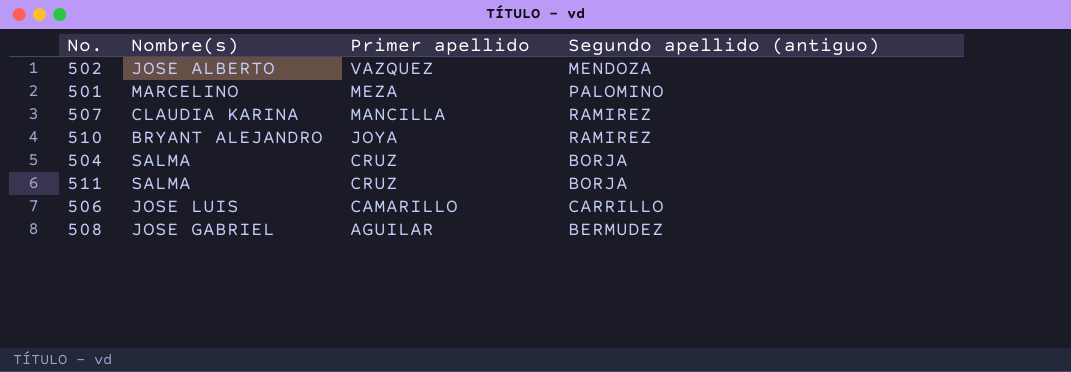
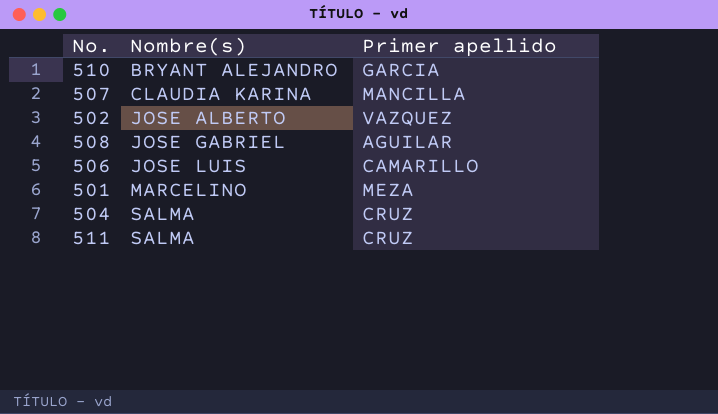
row order: Primer apellido descending -> Nombre(s) ascending
column Segundo apellido (antiguo) | position: 4 -> none
510 | Primer apellido: JOYA -> GARCIA

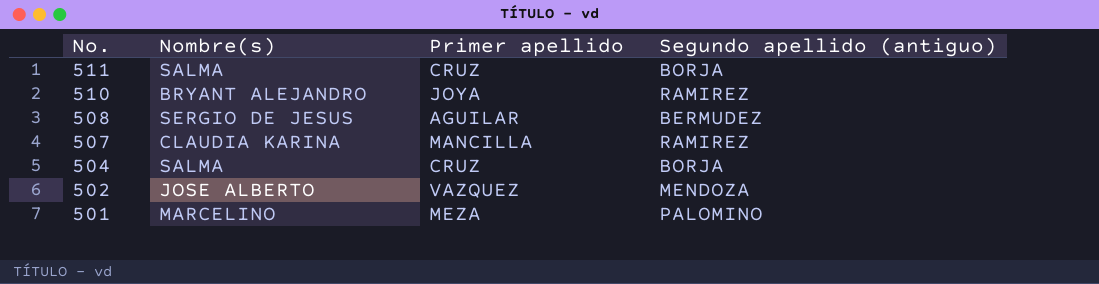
row order: Nombre(s) ascending -> No. descending
column Segundo apellido (antiguo) | position: none -> 4
row 506: JOSE LUIS | CAMARILLO -> none
510 | Primer apellido: GARCIA -> JOYA
508 | Nombre(s): JOSE GABRIEL -> SERGIO DE JESUS

